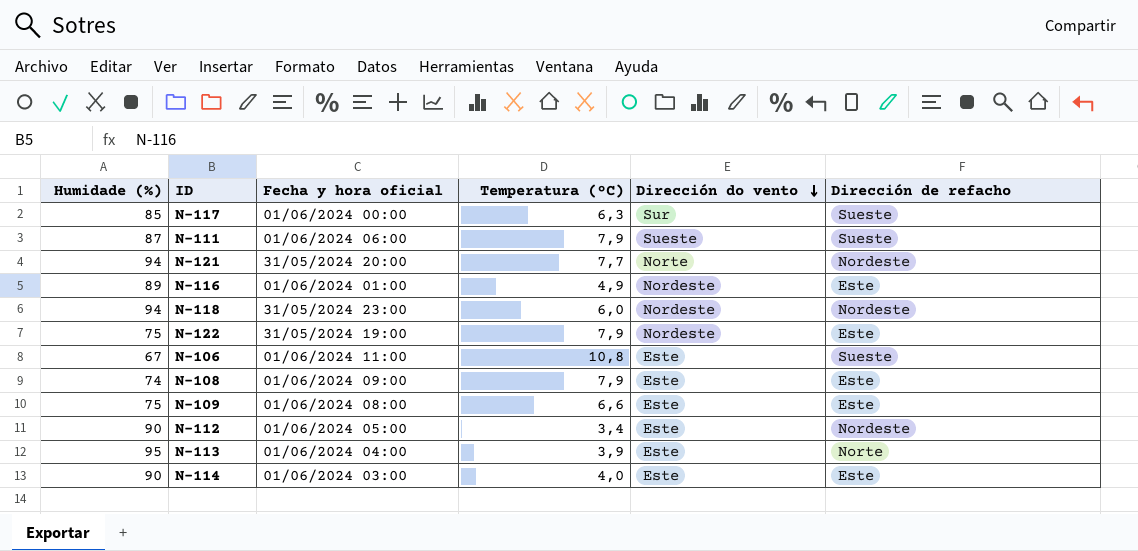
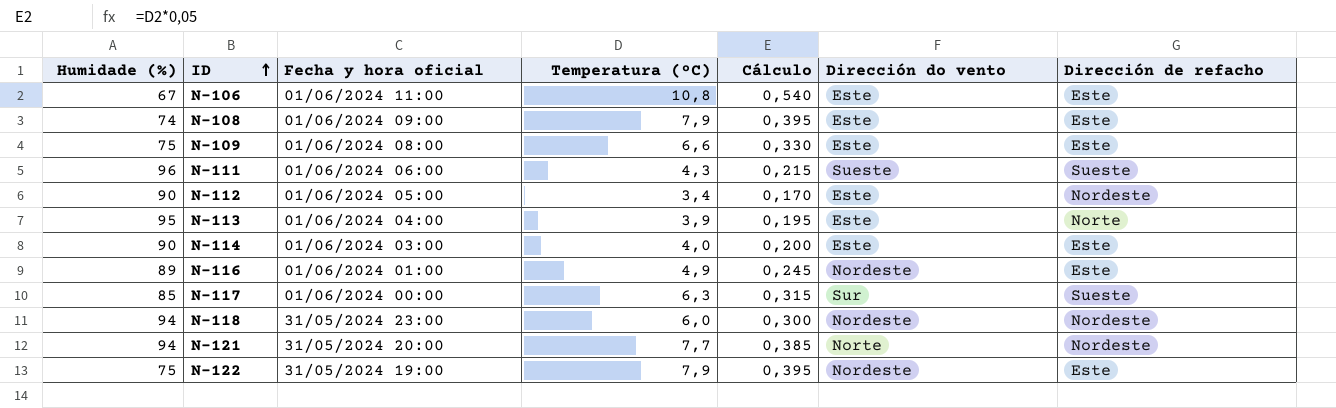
row order: Dirección do vento descending -> ID ascending
column Cálculo | formula: none -> [Temperatura (ºC)] * 0,05
N-106 | Dirección de refacho: Sueste -> Este
N-111 | Humidade (%): 87 -> 96
N-111 | Temperatura (ºC): 7,9 -> 4,3

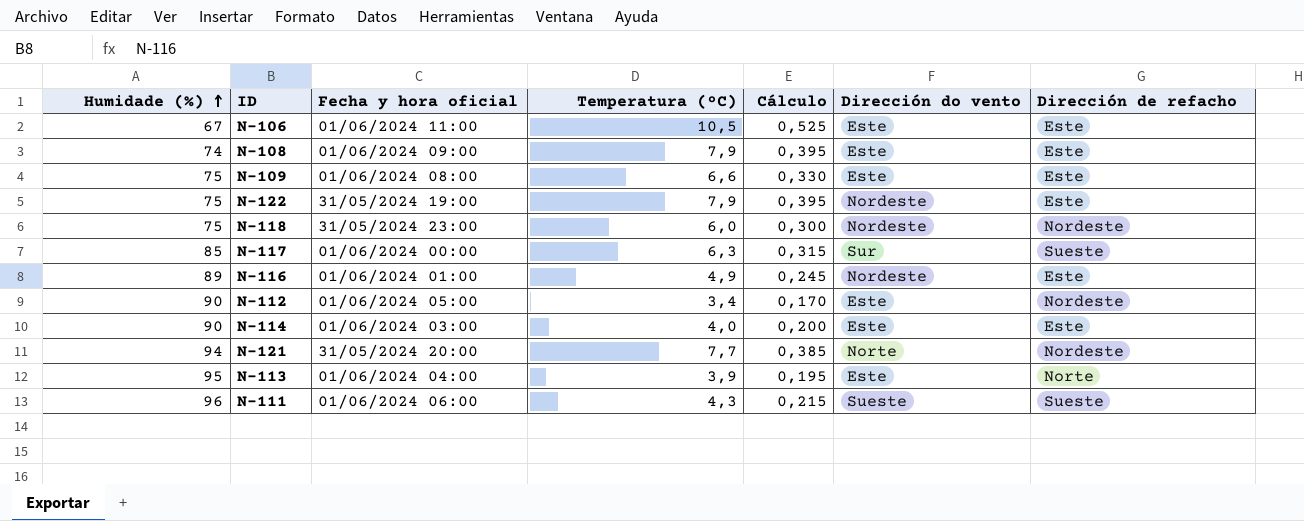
row order: ID ascending -> Humidade (%) ascending
N-106 | Temperatura (ºC): 10,8 -> 10,5
N-106 | Cálculo: 0,540 -> 0,525
N-118 | Humidade (%): 94 -> 75

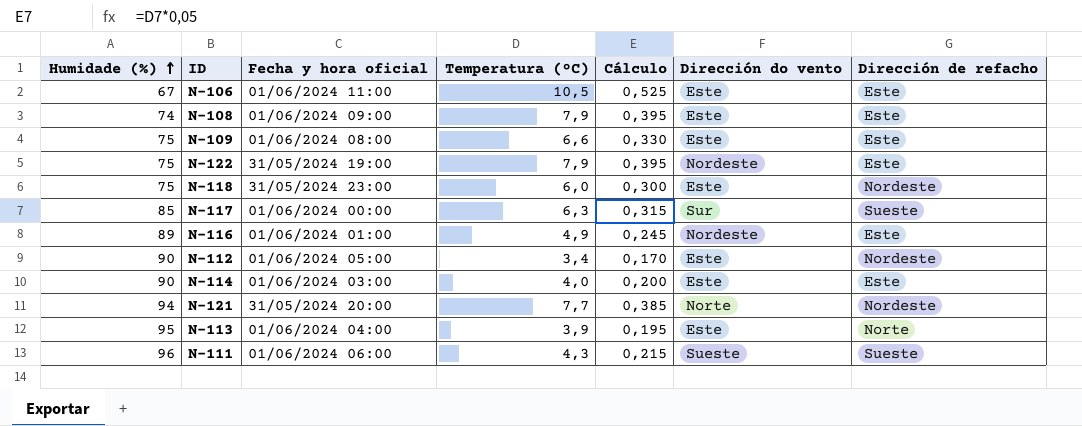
N-118 | Dirección do vento: Nordeste -> Este

